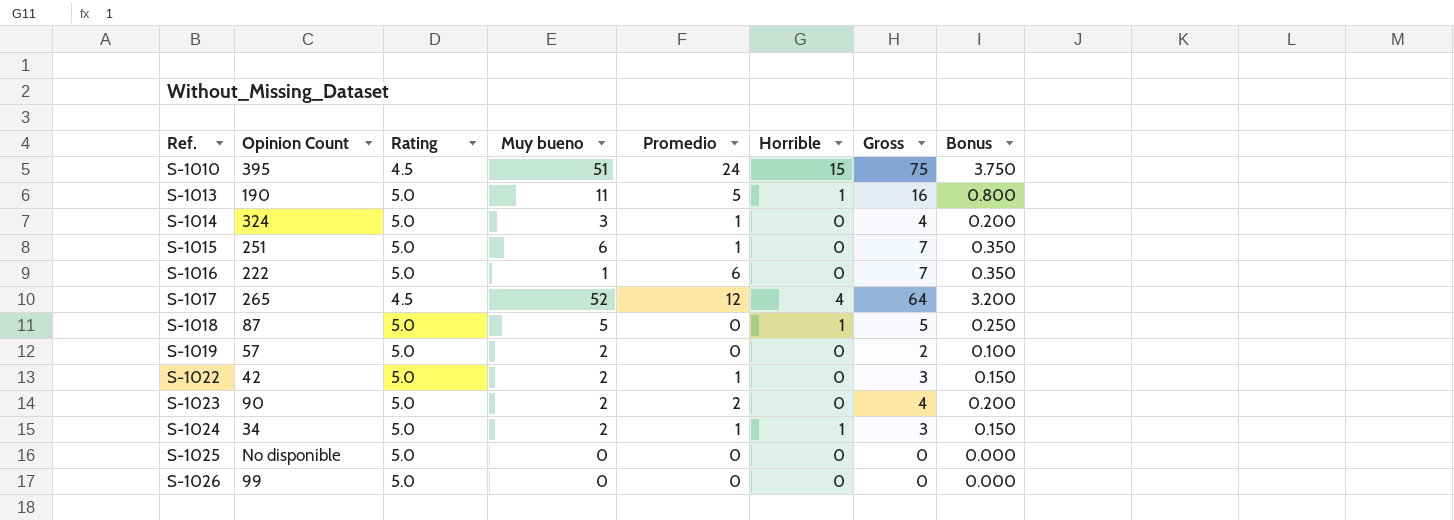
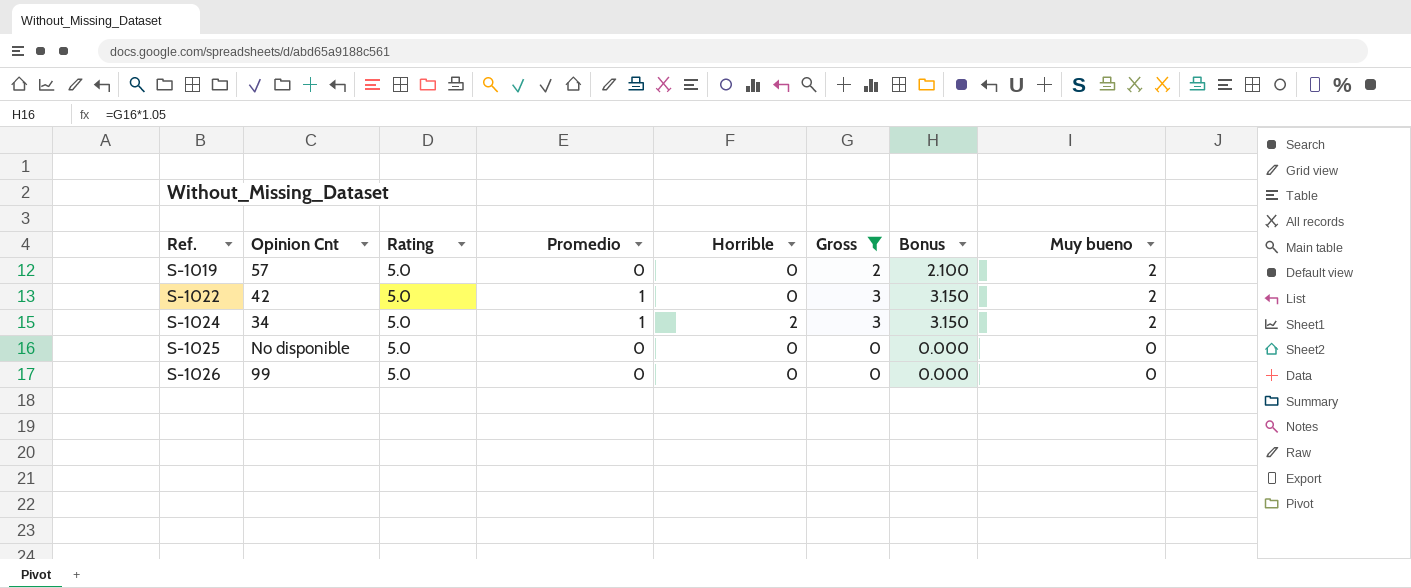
filter: none -> Gross <= 3
column name: Opinion Count -> Opinion Cnt
column Bonus | formula: [Gross] * 0.05 -> [Gross] * 1.05
column Muy bueno | position: 4 -> 8
S-1024 | Horrible: 1 -> 2

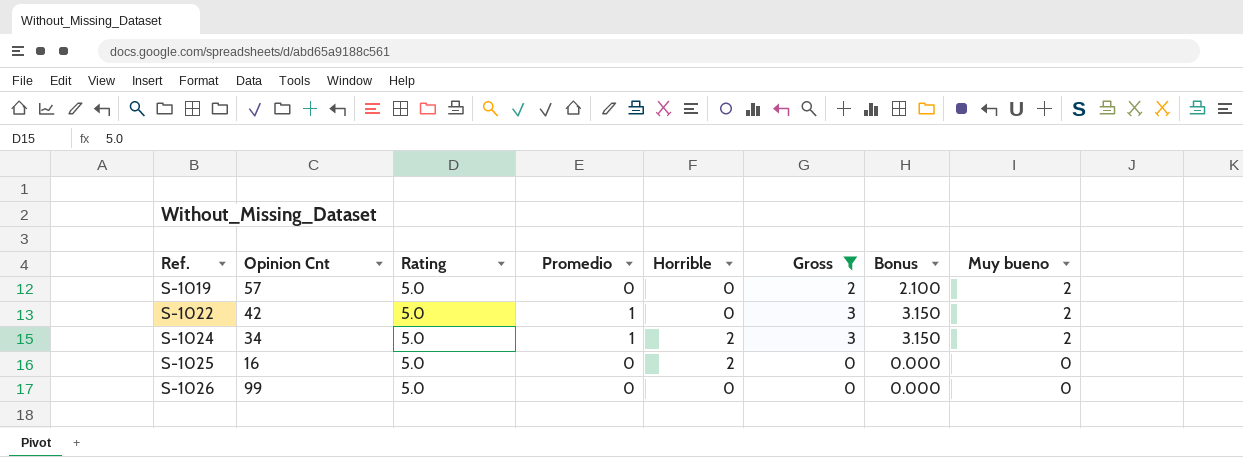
S-1025 | Opinion Cnt: No disponible -> 16
S-1025 | Horrible: 0 -> 2

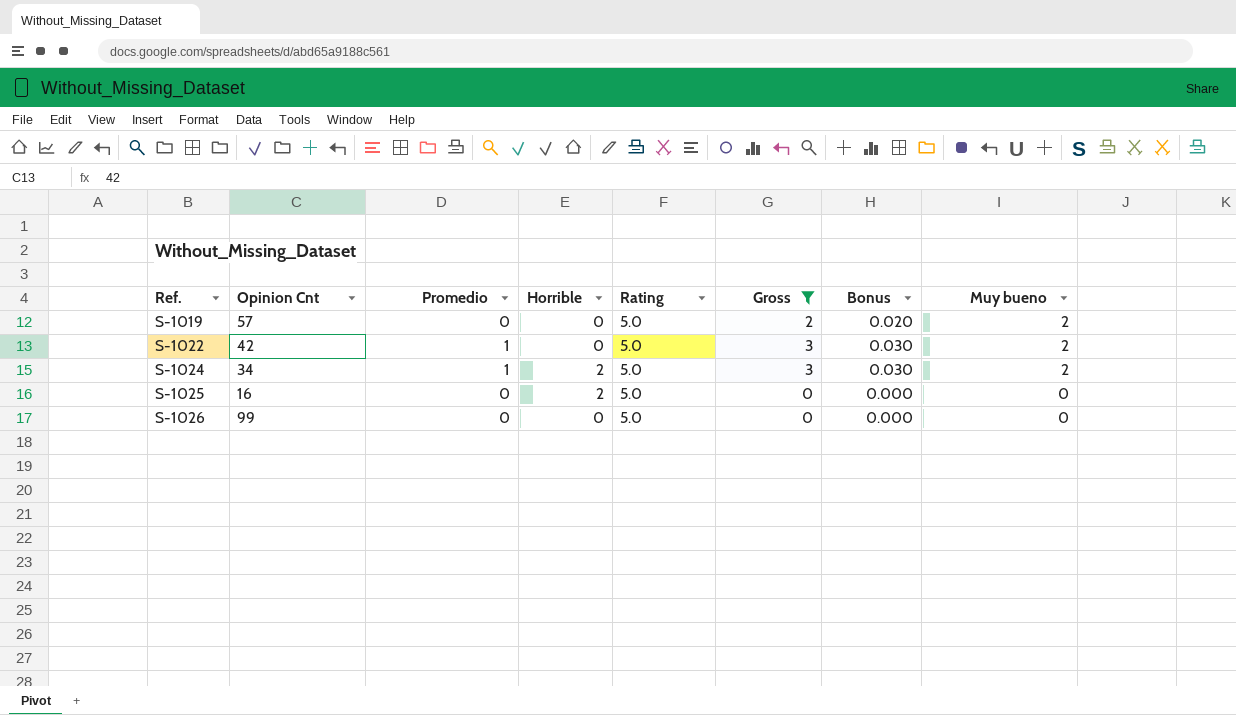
column Rating | position: 3 -> 5
column Bonus | formula: [Gross] * 1.05 -> [Gross] * 0.01

